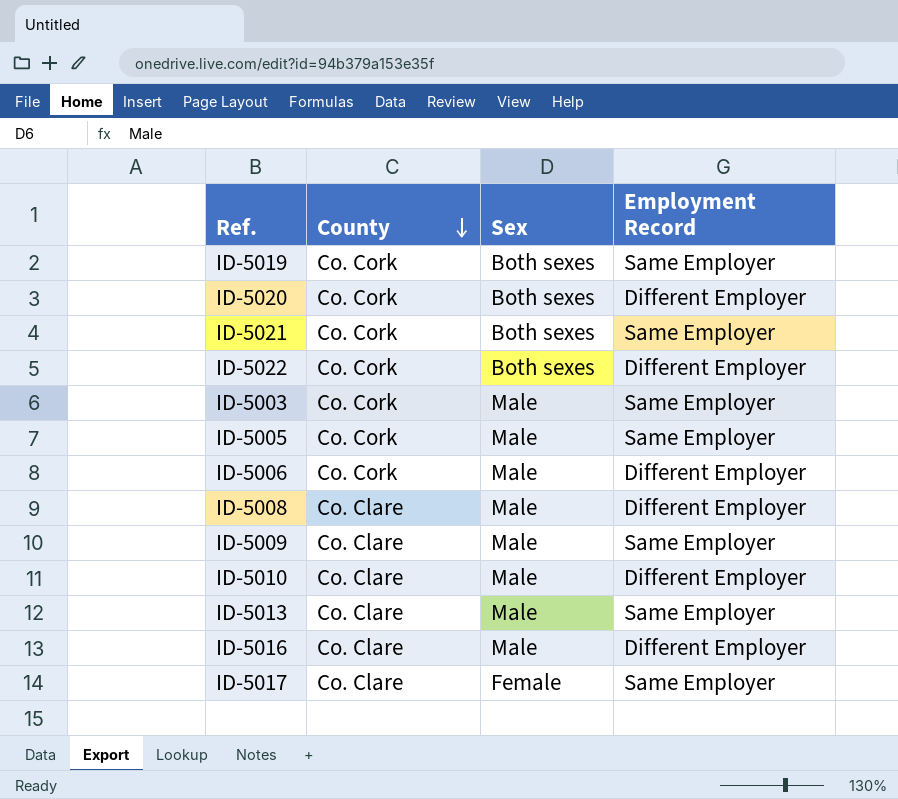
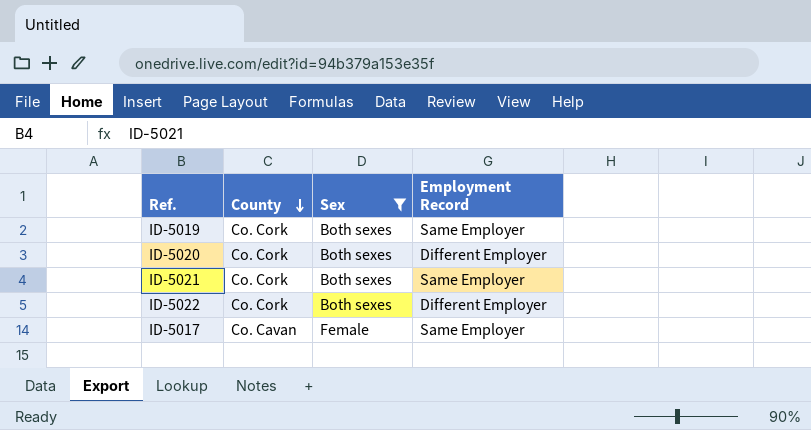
filter: none -> Sex != Male
ID-5017 | County: Co. Clare -> Co. Cavan

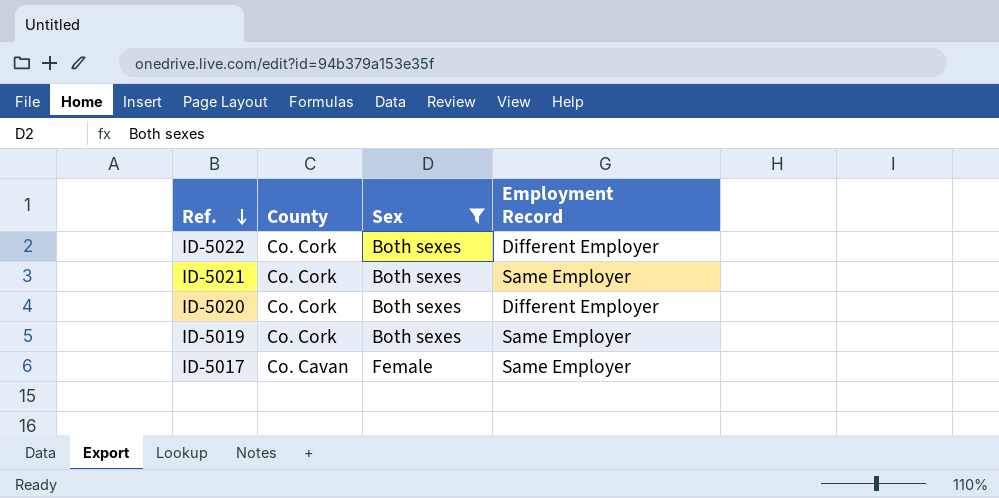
row order: County descending -> Ref. descending

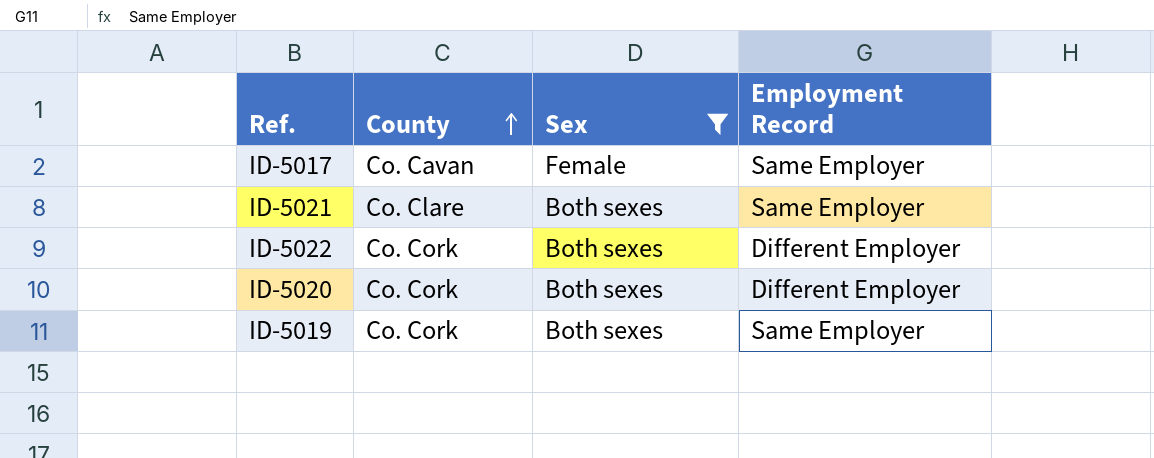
row order: Ref. descending -> County ascending
ID-5021 | County: Co. Cork -> Co. Clare

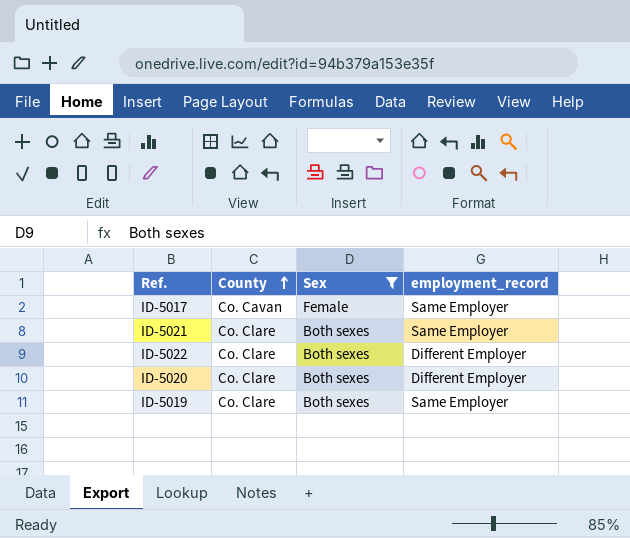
column name: Employment Record -> employment_record
ID-5022 | County: Co. Cork -> Co. Clare
ID-5020 | County: Co. Cork -> Co. Clare
ID-5019 | County: Co. Cork -> Co. Clare

